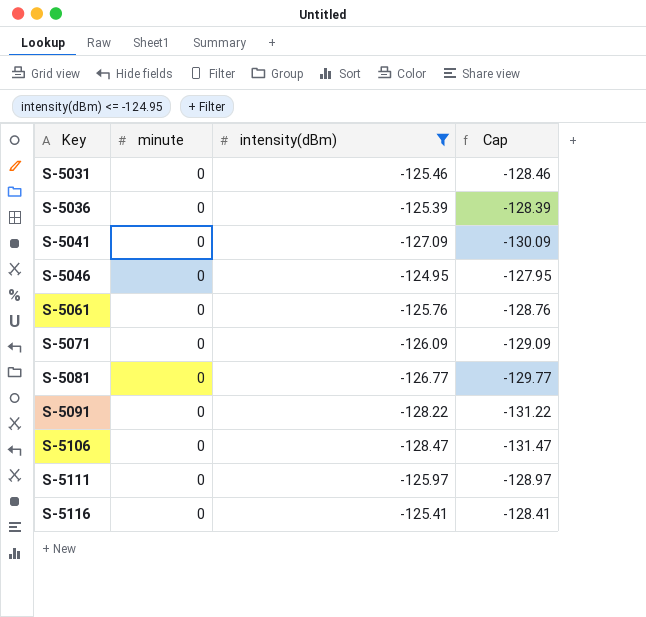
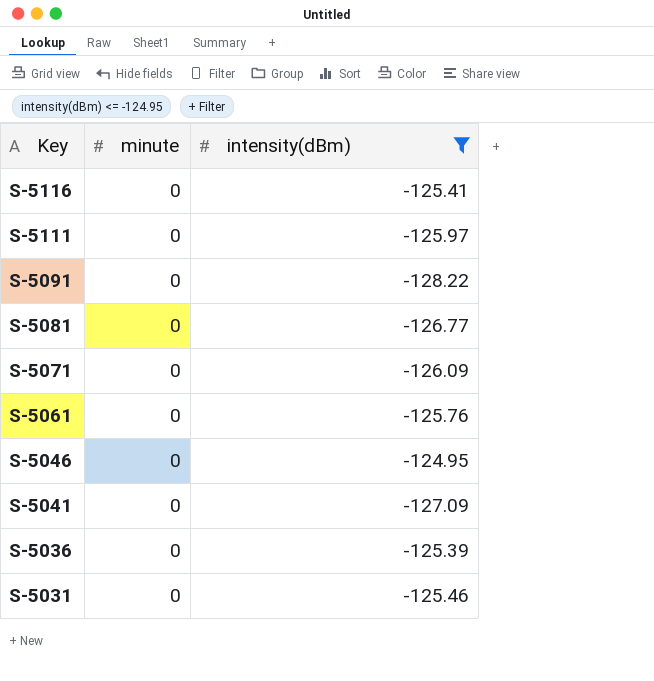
row order: Key ascending -> Key descending
column Cap | formula: [intensity(dBm)] - 3 -> none
row S-5106: 0 | -128.47 | -131.47 -> none

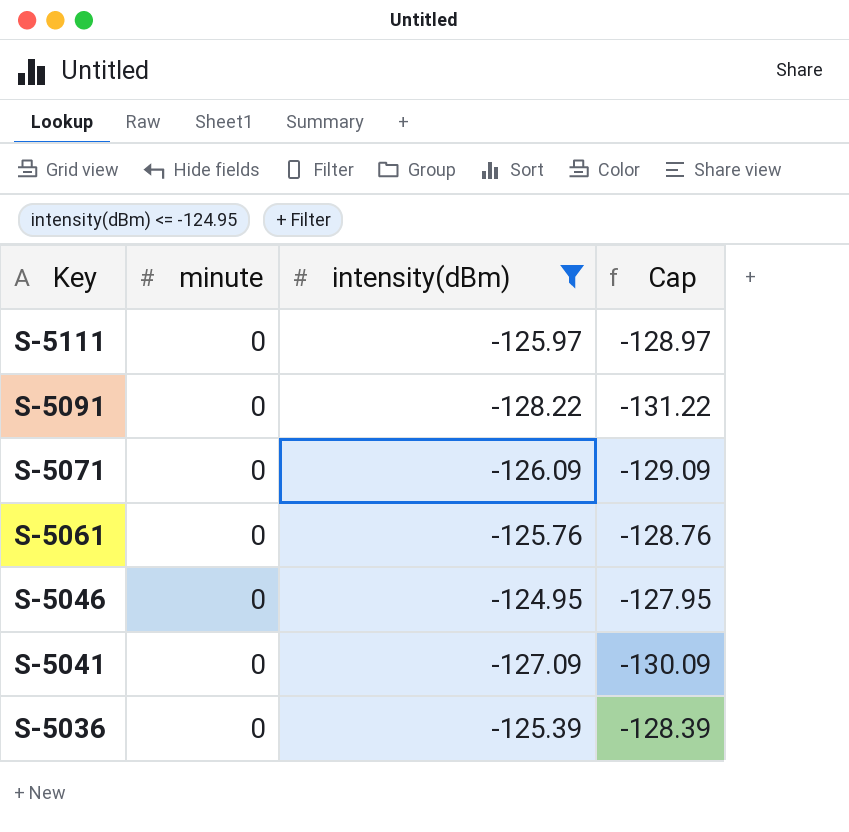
column Cap | formula: none -> [intensity(dBm)] - 3
row S-5116: 0 | -125.41 -> none
row S-5081: 0 | -126.77 -> none
row S-5031: 0 | -125.46 -> none

